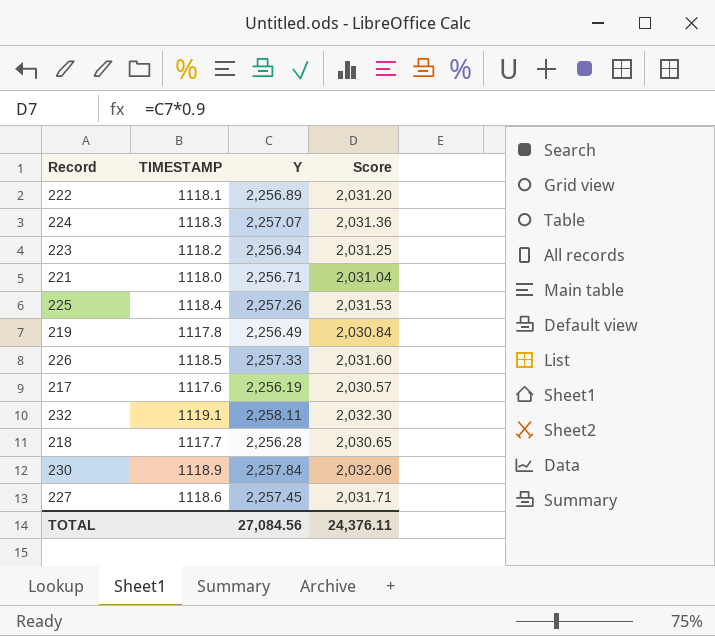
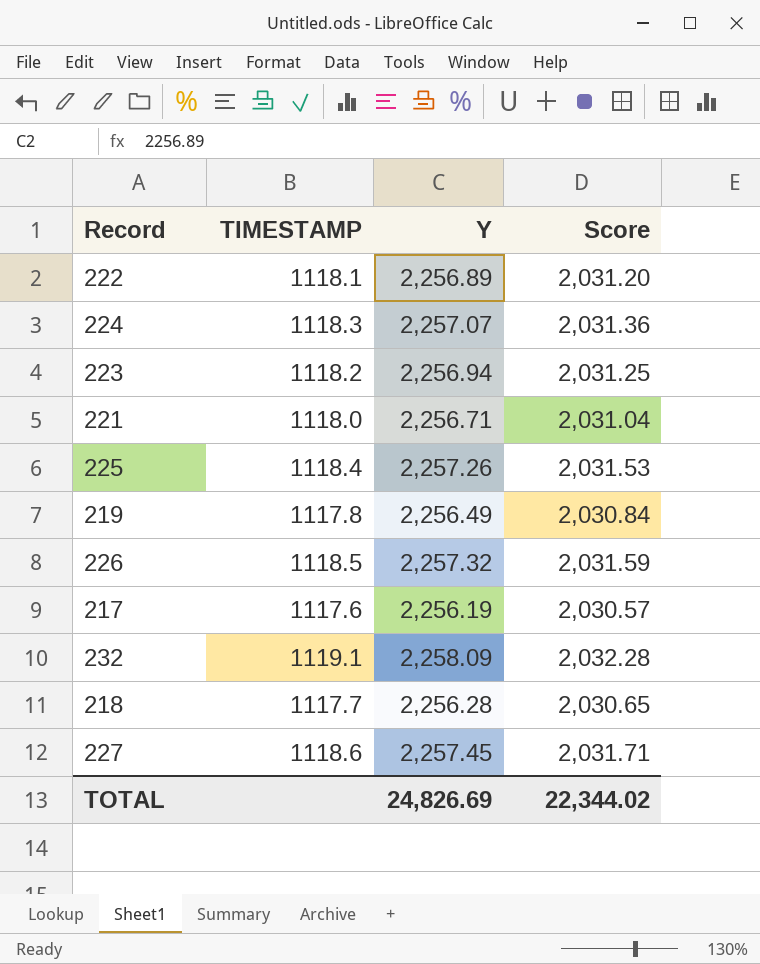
row 230: 1118.9 | 2,257.84 | 2,032.06 -> none
226 | Y: 2,257.33 -> 2,257.32
226 | Score: 2,031.60 -> 2,031.59
232 | Y: 2,258.11 -> 2,258.09
232 | Score: 2,032.30 -> 2,032.28
TOTAL | Y: 27,084.56 -> 24,826.69
TOTAL | Score: 24,376.11 -> 22,344.02

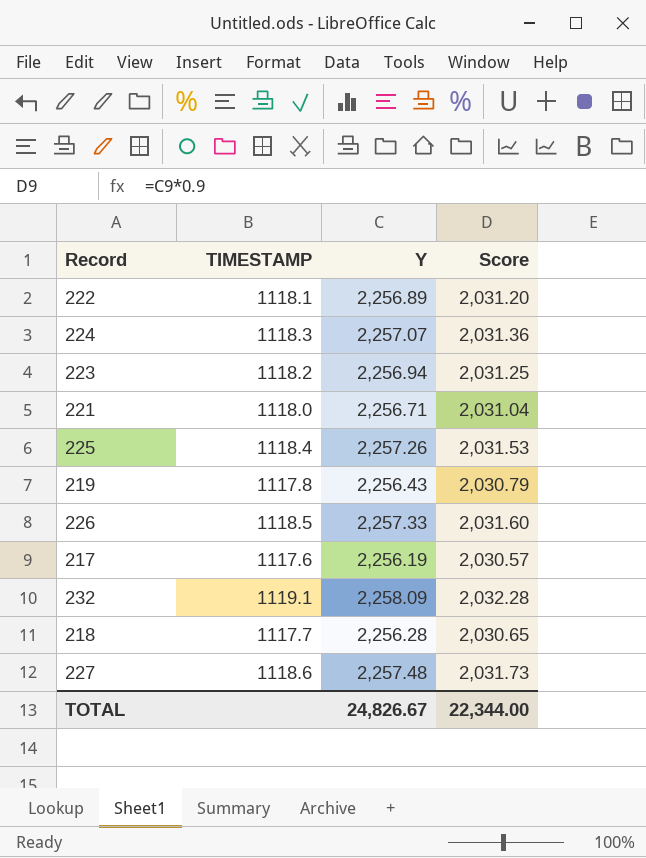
219 | Y: 2,256.49 -> 2,256.43
219 | Score: 2,030.84 -> 2,030.79
226 | Y: 2,257.32 -> 2,257.33
226 | Score: 2,031.59 -> 2,031.60
227 | Y: 2,257.45 -> 2,257.48
227 | Score: 2,031.71 -> 2,031.73
TOTAL | Y: 24,826.69 -> 24,826.67
TOTAL | Score: 22,344.02 -> 22,344.00

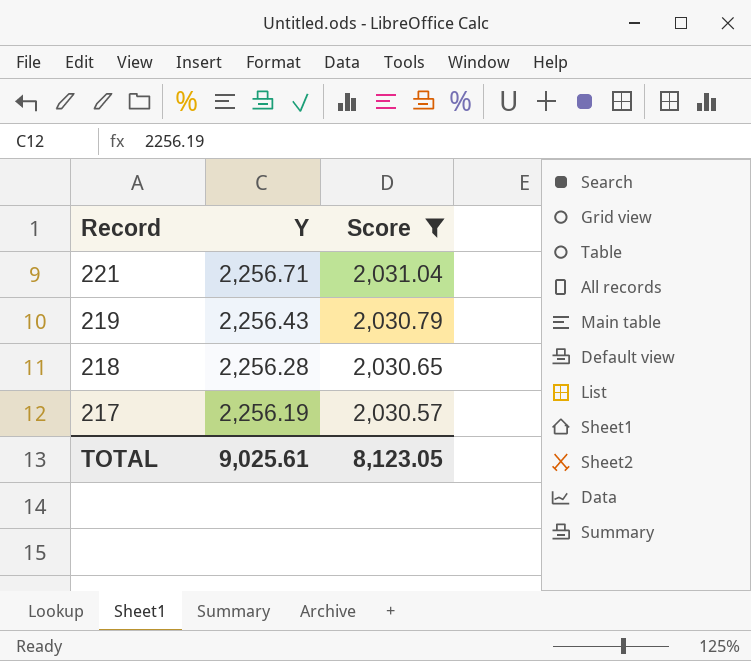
filter: none -> Score <= 2,031.04
row order: none -> Record descending
column TIMESTAMP | position: 2 -> none
TOTAL | Y: 24,826.67 -> 9,025.61
TOTAL | Score: 22,344.00 -> 8,123.05

